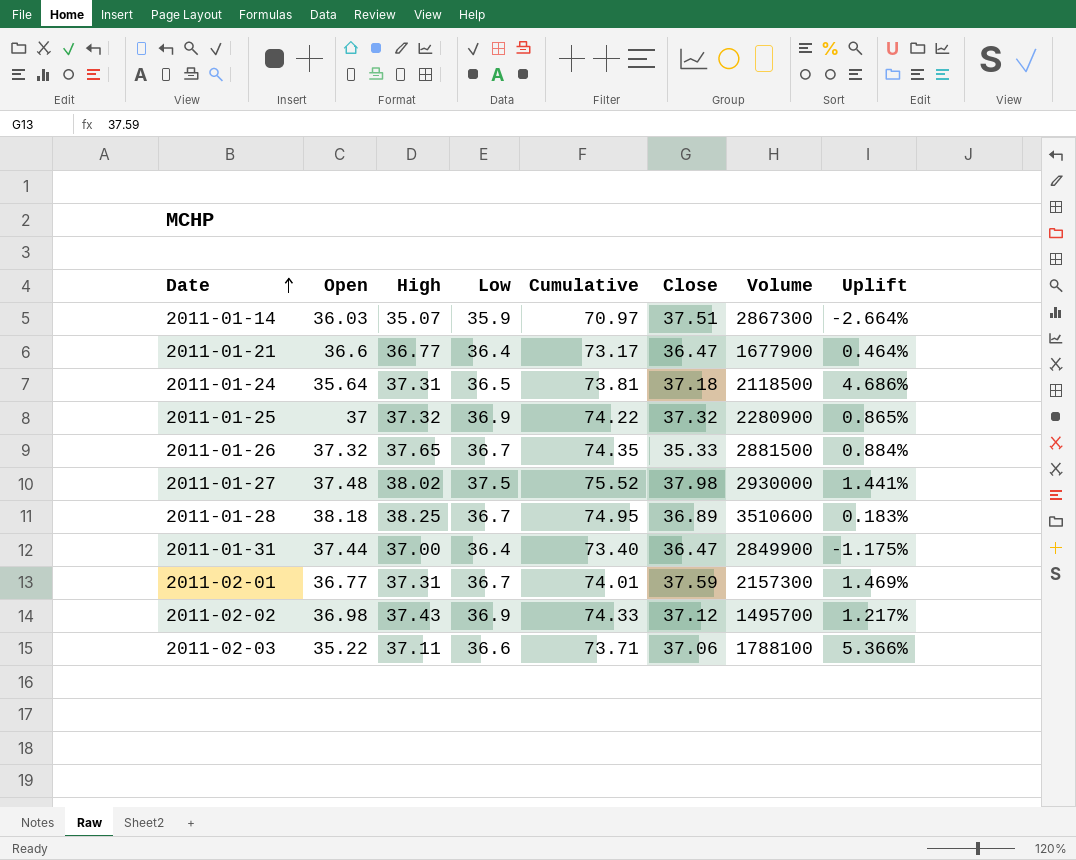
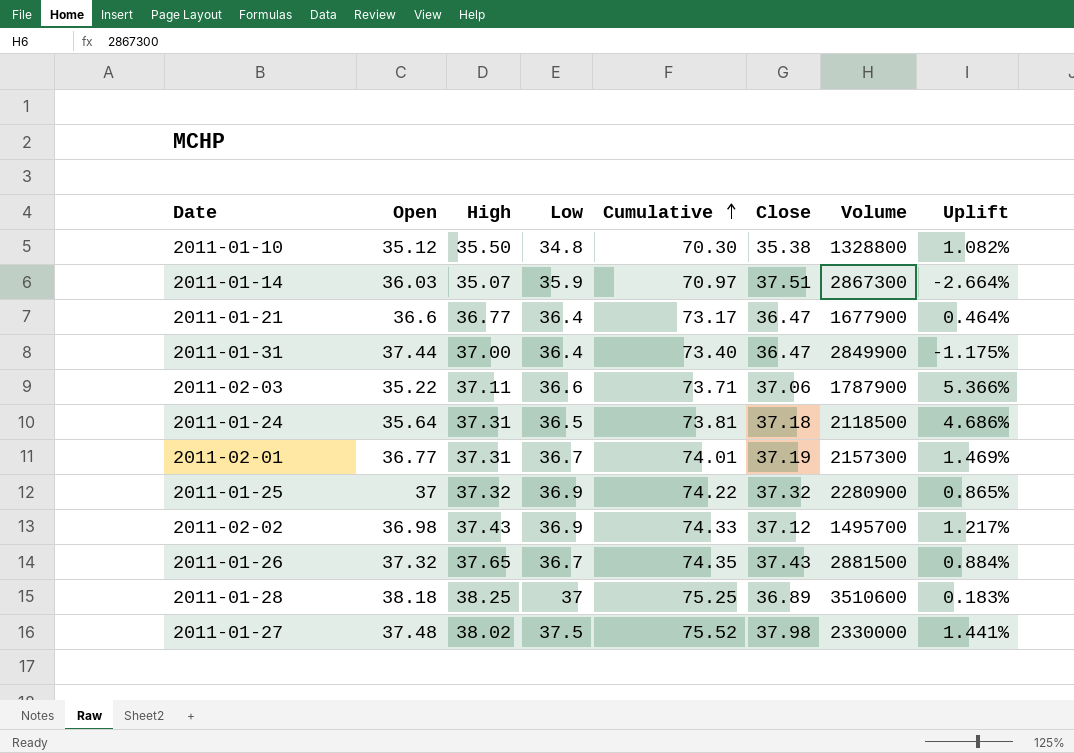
row order: Date ascending -> Cumulative ascending
row 2011-01-10: none -> 35.12 | 35.50 | 34.8 | 70.30 | 35.38 | 1328800 | 1.082%
2011-02-03 | Volume: 1788100 -> 1787900
2011-02-01 | Close: 37.59 -> 37.19
2011-01-26 | Close: 35.33 -> 37.43
2011-01-28 | Low: 36.7 -> 37
2011-01-28 | Cumulative: 74.95 -> 75.25
2011-01-27 | Volume: 2930000 -> 2330000

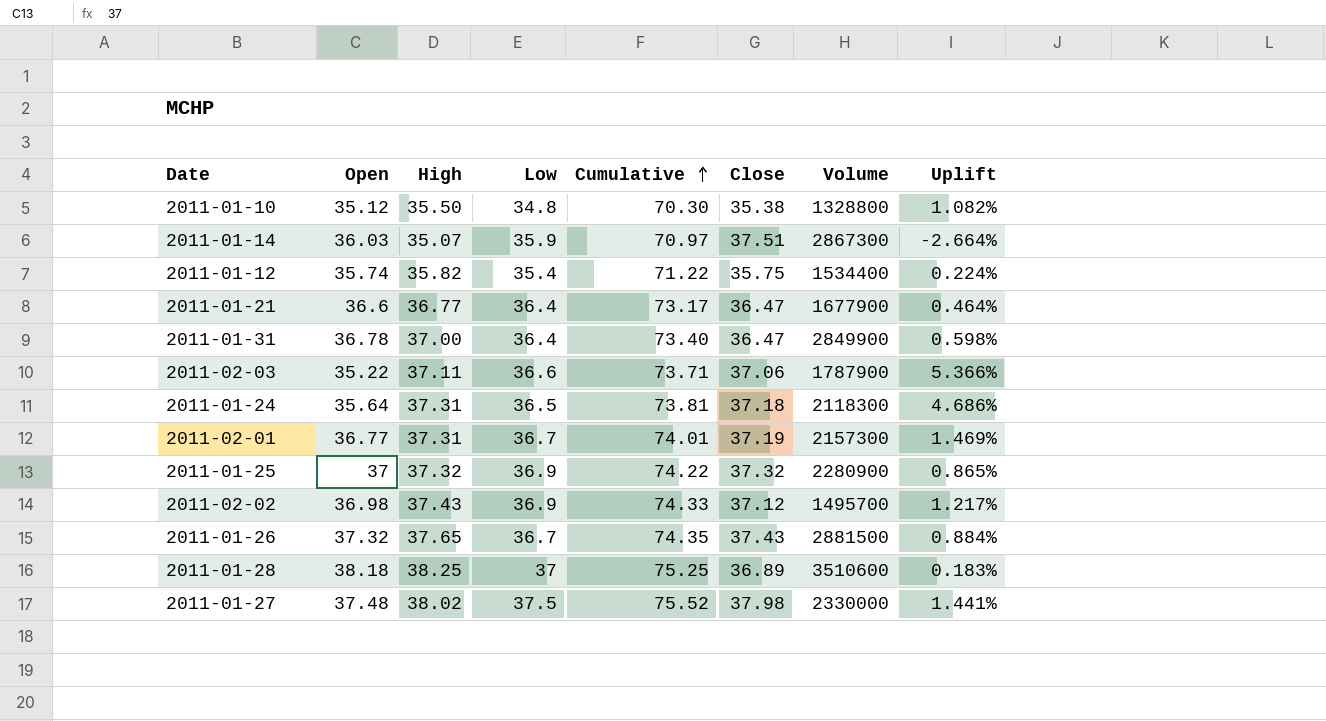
row 2011-01-12: none -> 35.74 | 35.82 | 35.4 | 71.22 | 35.75 | 1534400 | 0.224%
2011-01-31 | Open: 37.44 -> 36.78
2011-01-31 | Uplift: -1.175% -> 0.598%
2011-01-24 | Volume: 2118500 -> 2118300

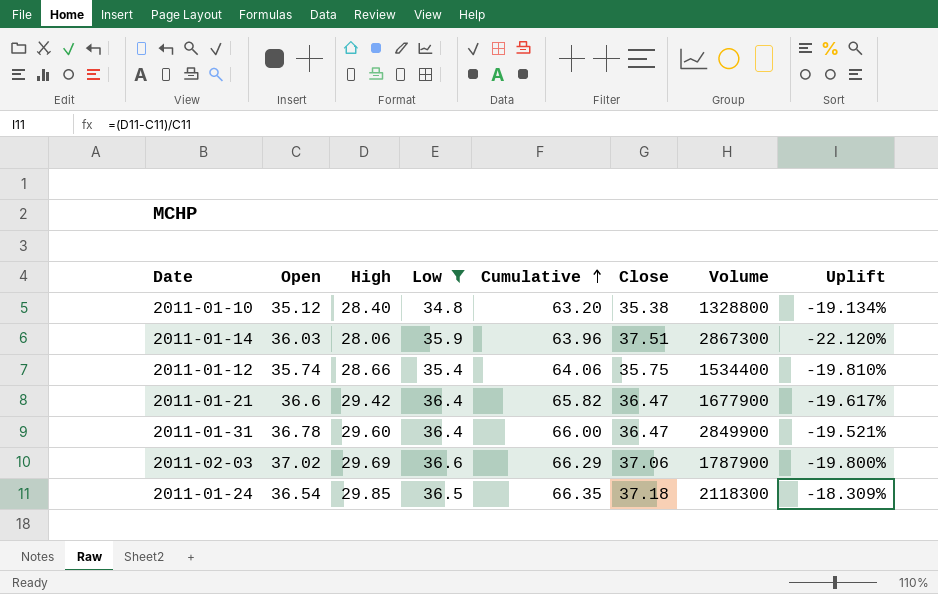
filter: none -> Low <= 36.6
2011-01-10 | High: 35.50 -> 28.40
2011-01-10 | Cumulative: 70.30 -> 63.20
2011-01-10 | Uplift: 1.082% -> -19.134%
2011-01-14 | High: 35.07 -> 28.06
2011-01-14 | Cumulative: 70.97 -> 63.96
2011-01-14 | Uplift: -2.664% -> -22.120%
2011-01-12 | High: 35.82 -> 28.66
2011-01-12 | Cumulative: 71.22 -> 64.06
2011-01-12 | Uplift: 0.224% -> -19.810%
2011-01-21 | High: 36.77 -> 29.42
2011-01-21 | Cumulative: 73.17 -> 65.82
2011-01-21 | Uplift: 0.464% -> -19.617%
2011-01-31 | High: 37.00 -> 29.60
2011-01-31 | Cumulative: 73.40 -> 66.00
2011-01-31 | Uplift: 0.598% -> -19.521%
2011-02-03 | Open: 35.22 -> 37.02
2011-02-03 | High: 37.11 -> 29.69
2011-02-03 | Cumulative: 73.71 -> 66.29
2011-02-03 | Uplift: 5.366% -> -19.800%
2011-01-24 | Open: 35.64 -> 36.54
2011-01-24 | High: 37.31 -> 29.85
2011-01-24 | Cumulative: 73.81 -> 66.35
2011-01-24 | Uplift: 4.686% -> -18.309%

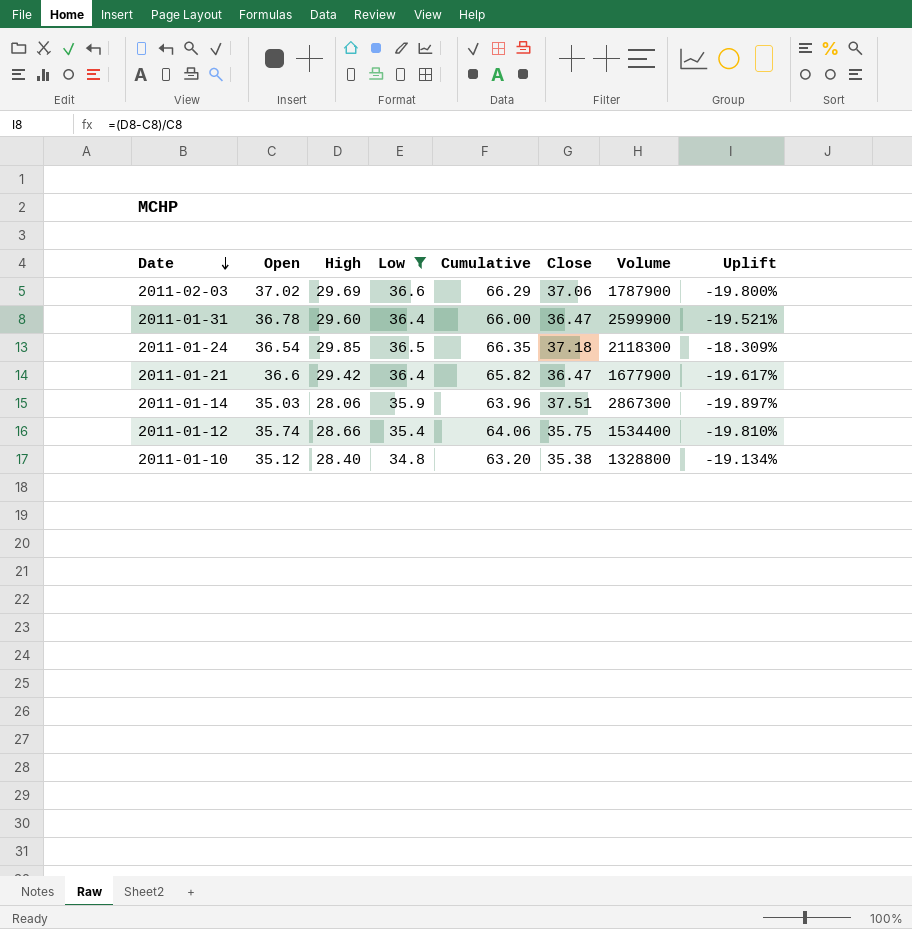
row order: Cumulative ascending -> Date descending
2011-01-31 | Volume: 2849900 -> 2599900
2011-01-14 | Open: 36.03 -> 35.03
2011-01-14 | Uplift: -22.120% -> -19.897%

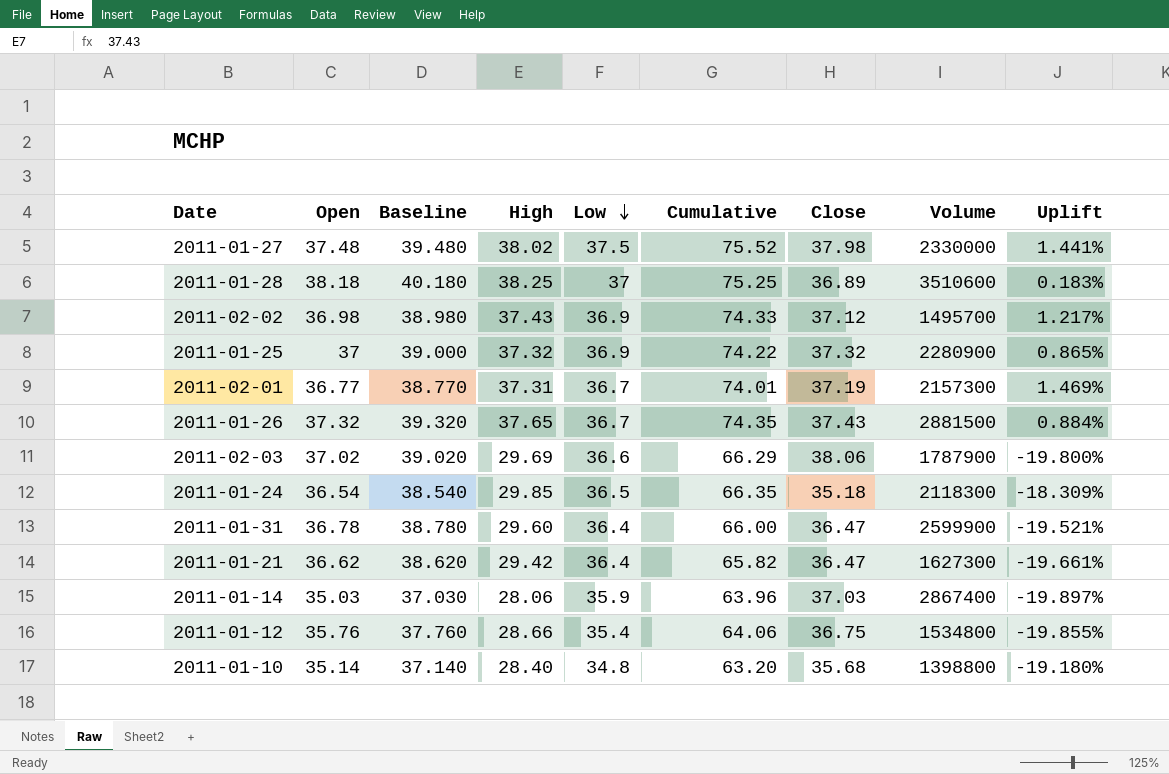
filter: Low <= 36.6 -> none
row order: Date descending -> Low descending
column Baseline | formula: none -> [Open] + 2
2011-02-03 | Close: 37.06 -> 38.06
2011-01-24 | Close: 37.18 -> 35.18
2011-01-21 | Open: 36.6 -> 36.62
2011-01-21 | Volume: 1677900 -> 1627300
2011-01-21 | Uplift: -19.617% -> -19.661%
2011-01-14 | Close: 37.51 -> 37.03
2011-01-14 | Volume: 2867300 -> 2867400
2011-01-12 | Open: 35.74 -> 35.76
2011-01-12 | Close: 35.75 -> 36.75
2011-01-12 | Volume: 1534400 -> 1534800
2011-01-12 | Uplift: -19.810% -> -19.855%
2011-01-10 | Open: 35.12 -> 35.14
2011-01-10 | Close: 35.38 -> 35.68
2011-01-10 | Volume: 1328800 -> 1398800
2011-01-10 | Uplift: -19.134% -> -19.180%

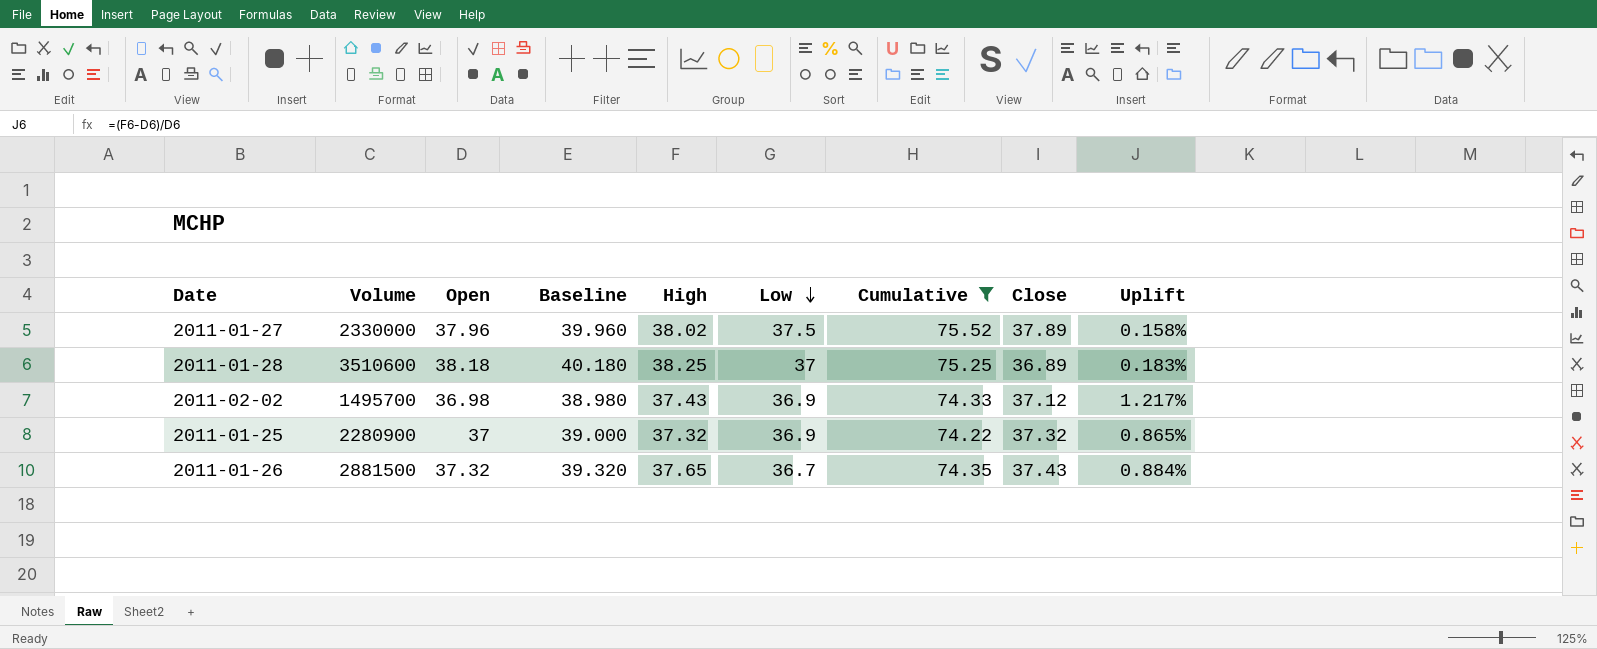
filter: none -> Cumulative >= 74.22
column Volume | position: 8 -> 2
2011-01-27 | Open: 37.48 -> 37.96
2011-01-27 | Baseline: 39.480 -> 39.960
2011-01-27 | Close: 37.98 -> 37.89
2011-01-27 | Uplift: 1.441% -> 0.158%

